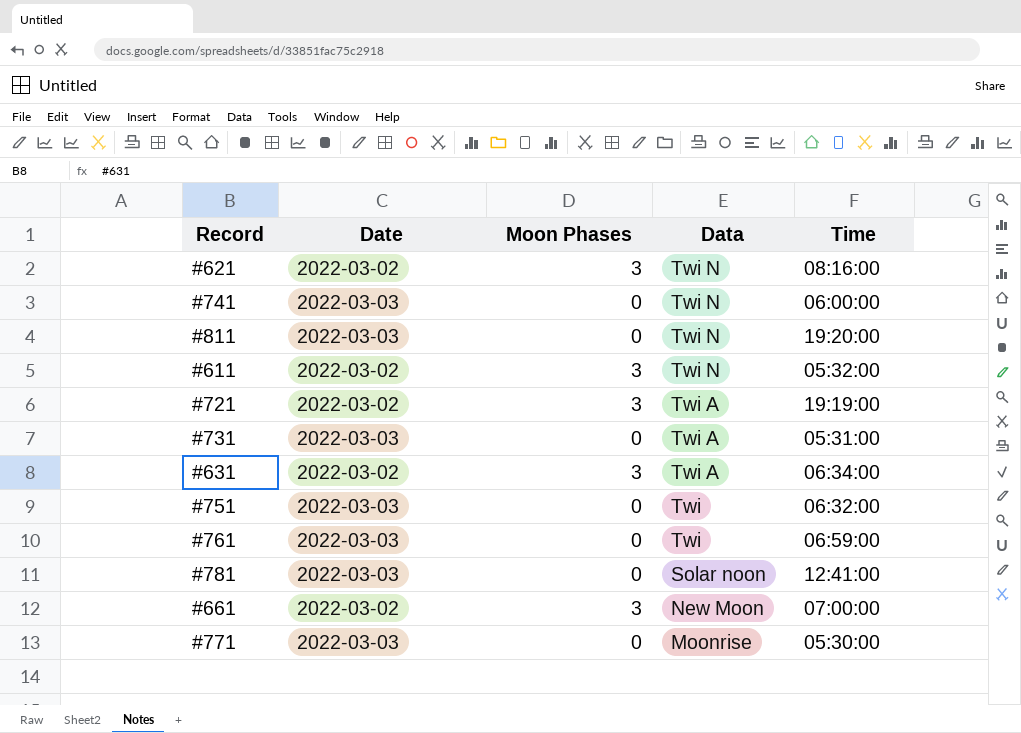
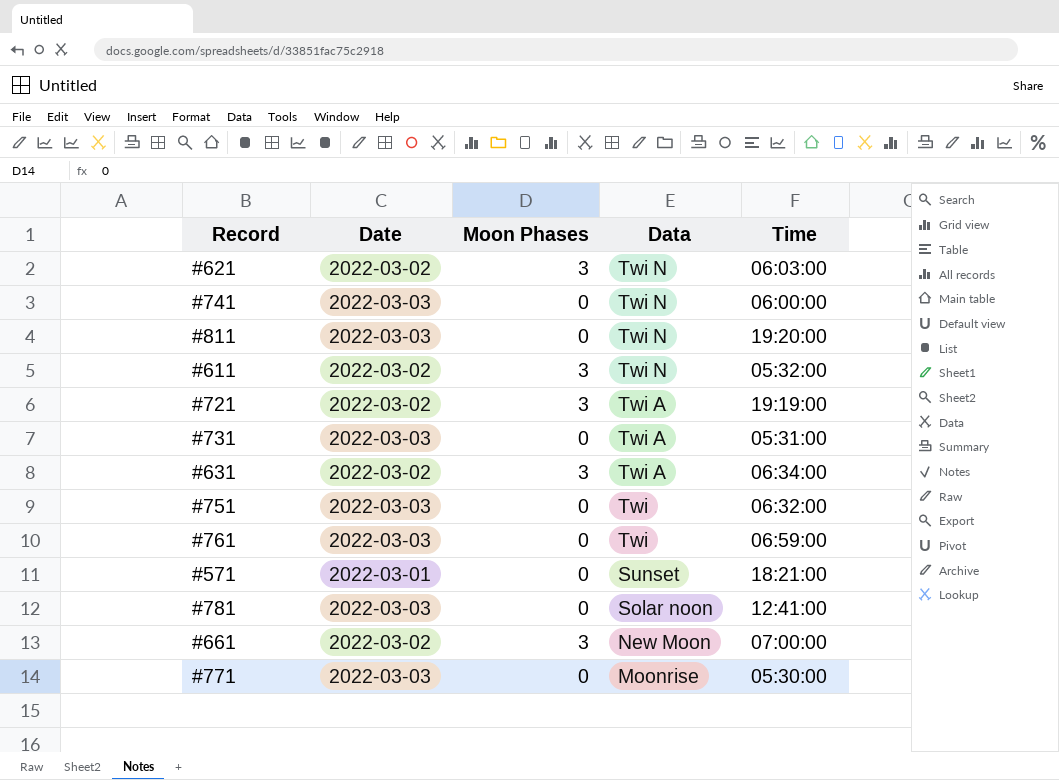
#621 | Time: 08:16:00 -> 06:03:00
row #571: none -> 2022-03-01 | 0 | Sunset | 18:21:00

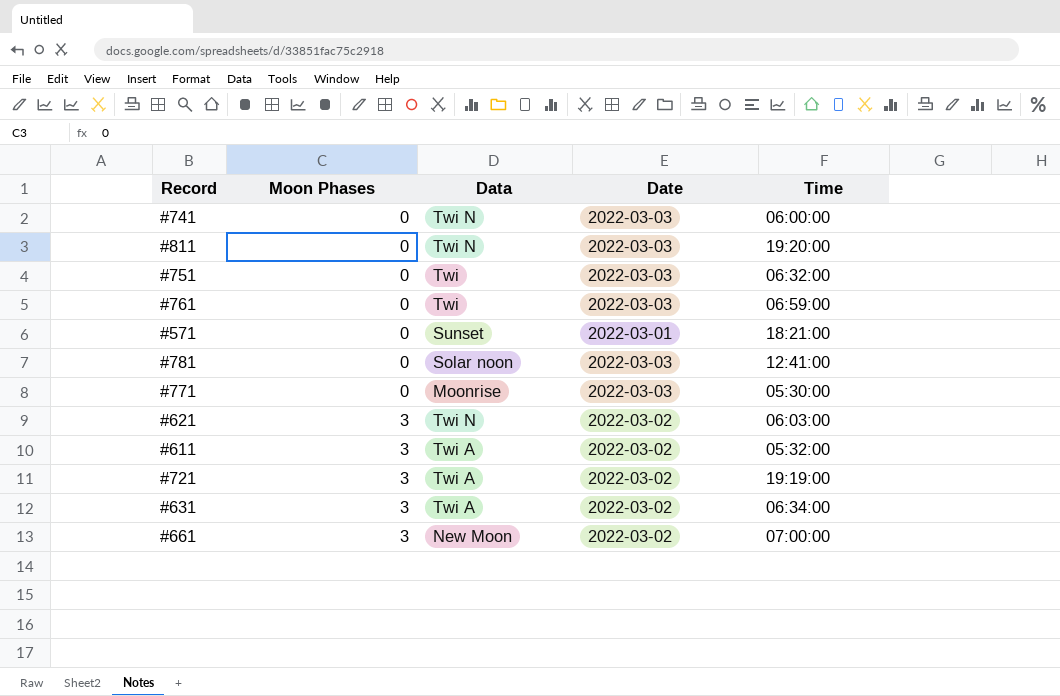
row order: Data descending -> Moon Phases ascending
column Date | position: 2 -> 4
row #731: 2022-03-03 | 0 | Twi A | 05:31:00 -> none
#611 | Data: Twi N -> Twi A

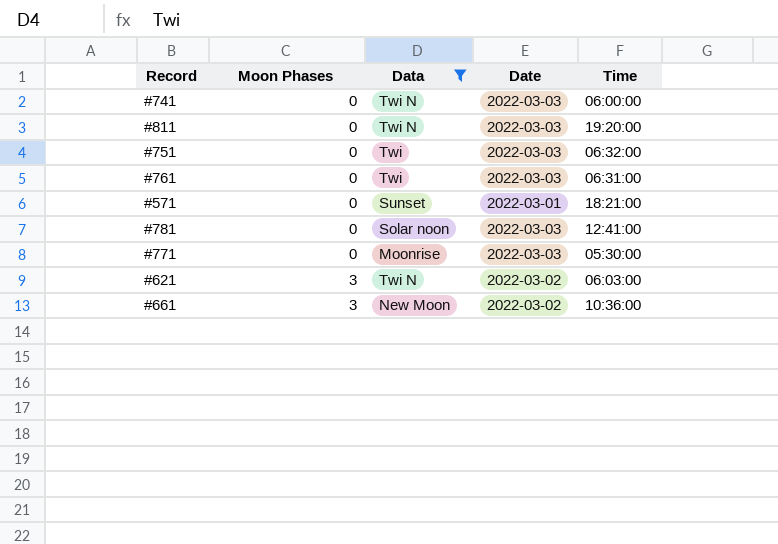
filter: none -> Data != Twi A
#761 | Time: 06:59:00 -> 06:31:00
#661 | Time: 07:00:00 -> 10:36:00

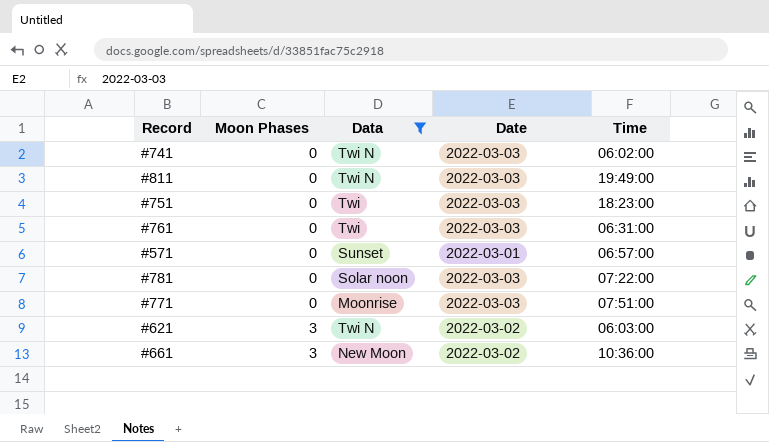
#741 | Time: 06:00:00 -> 06:02:00
#811 | Time: 19:20:00 -> 19:49:00
#751 | Time: 06:32:00 -> 18:23:00
#571 | Time: 18:21:00 -> 06:57:00
#781 | Time: 12:41:00 -> 07:22:00
#771 | Time: 05:30:00 -> 07:51:00

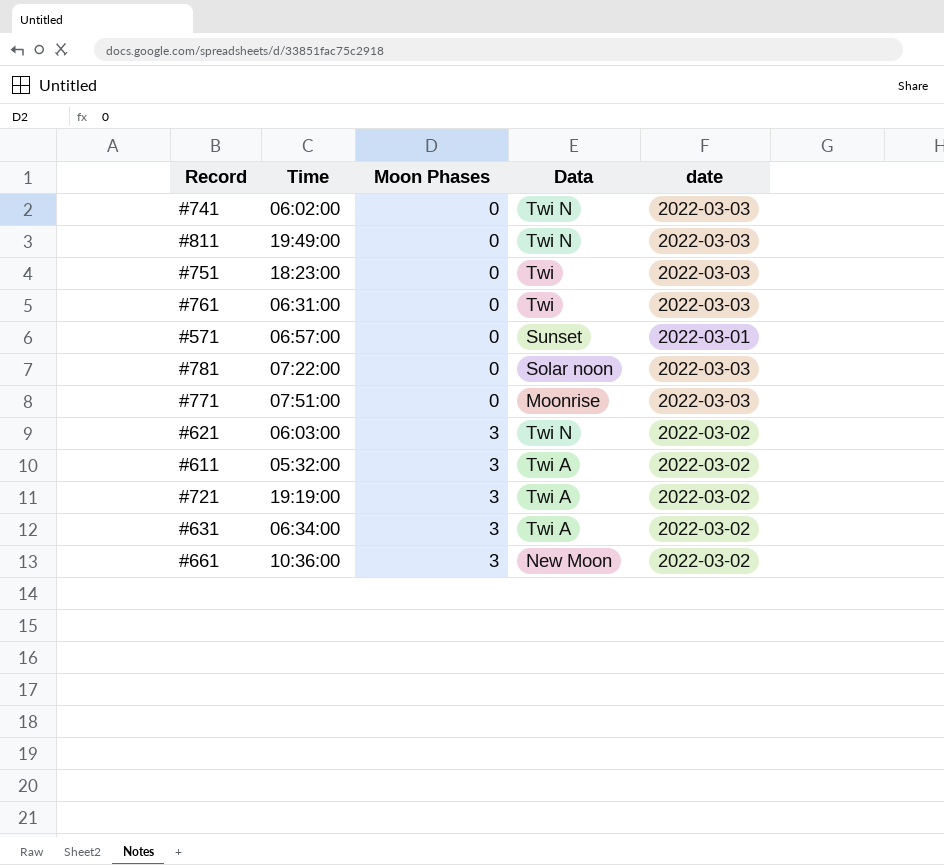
filter: Data != Twi A -> none
column Time | position: 5 -> 2
column name: Date -> date

